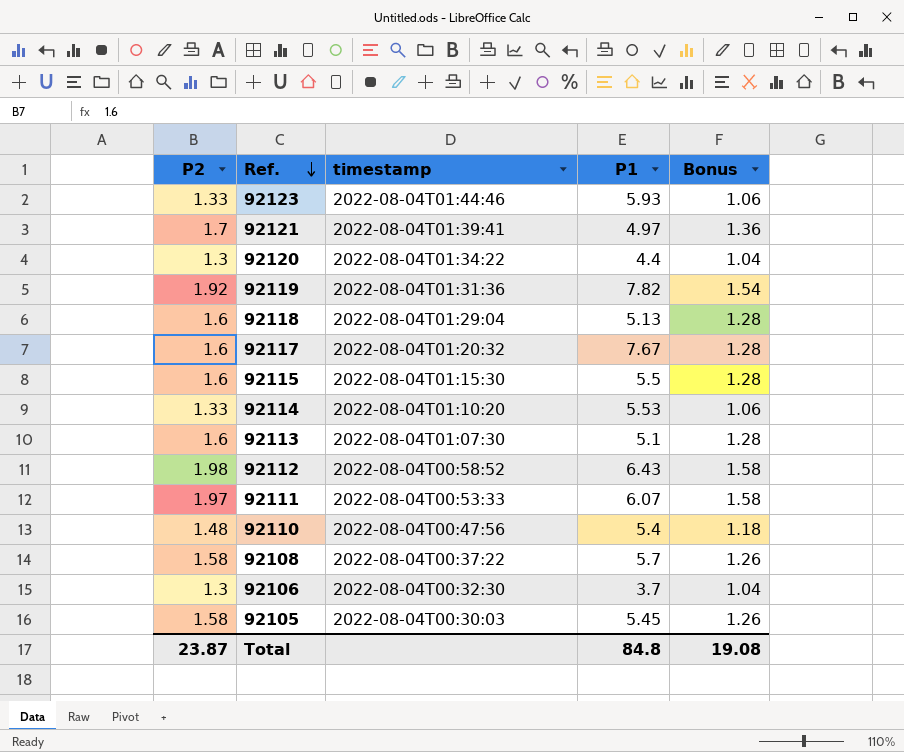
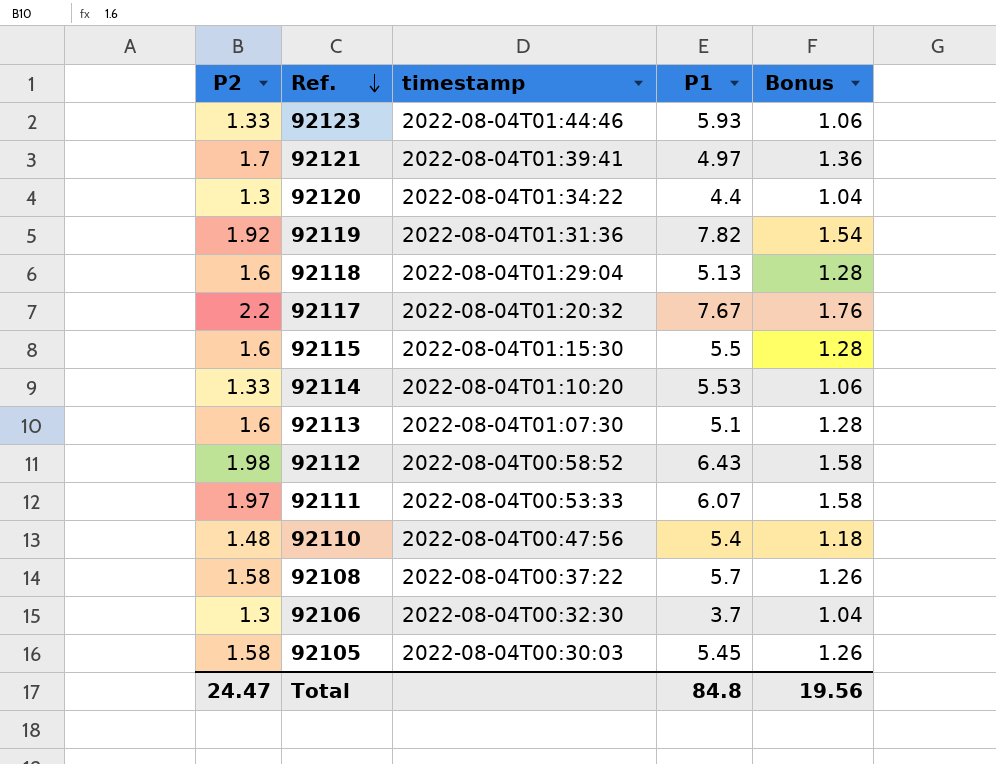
92117 | P2: 1.6 -> 2.2
92117 | Bonus: 1.28 -> 1.76
Total | P2: 23.87 -> 24.47
Total | Bonus: 19.08 -> 19.56

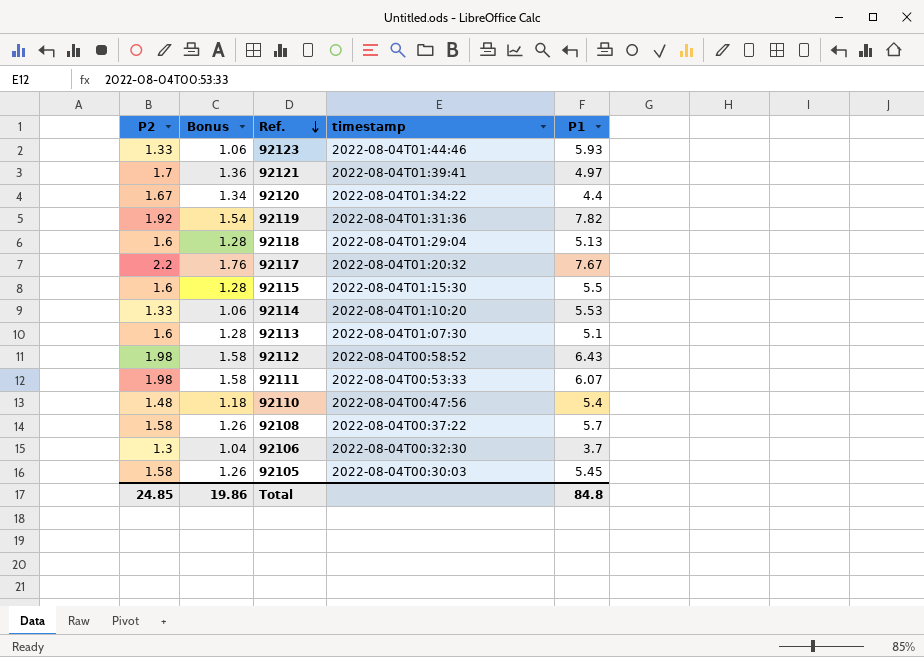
column Bonus | position: 5 -> 2
92120 | P2: 1.3 -> 1.67
92120 | Bonus: 1.04 -> 1.34
92111 | P2: 1.97 -> 1.98
Total | P2: 24.47 -> 24.85
Total | Bonus: 19.56 -> 19.86

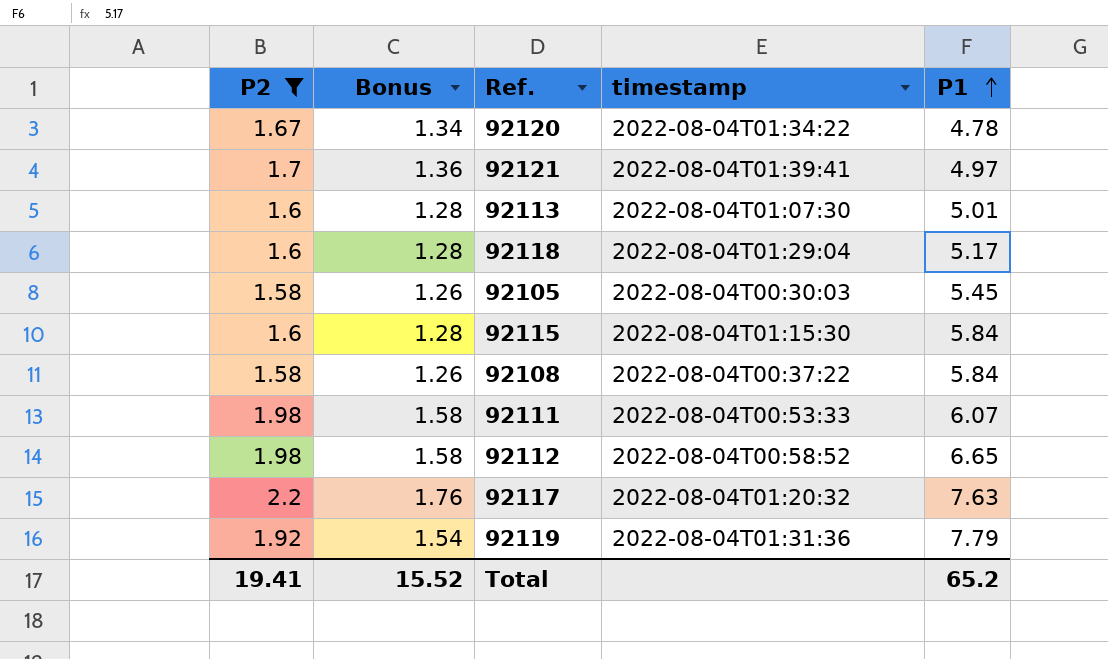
filter: none -> P2 >= 1.58
row order: Ref. descending -> P1 ascending
92120 | P1: 4.4 -> 4.78
92113 | P1: 5.1 -> 5.01
92118 | P1: 5.13 -> 5.17
92115 | P1: 5.5 -> 5.84
92108 | P1: 5.7 -> 5.84
92112 | P1: 6.43 -> 6.65
92117 | P1: 7.67 -> 7.63
92119 | P1: 7.82 -> 7.79
Total | P2: 24.85 -> 19.41
Total | Bonus: 19.86 -> 15.52
Total | P1: 84.8 -> 65.2

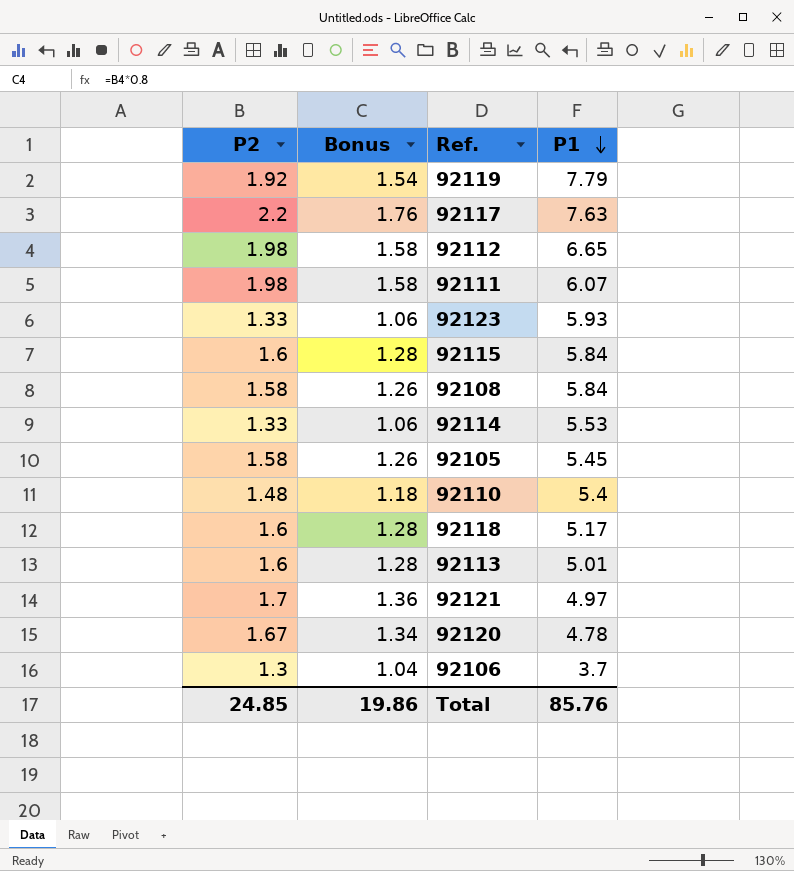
filter: P2 >= 1.58 -> none
row order: P1 ascending -> P1 descending
column timestamp | position: 4 -> none
Total | P2: 19.41 -> 24.85
Total | Bonus: 15.52 -> 19.86
Total | P1: 65.2 -> 85.76

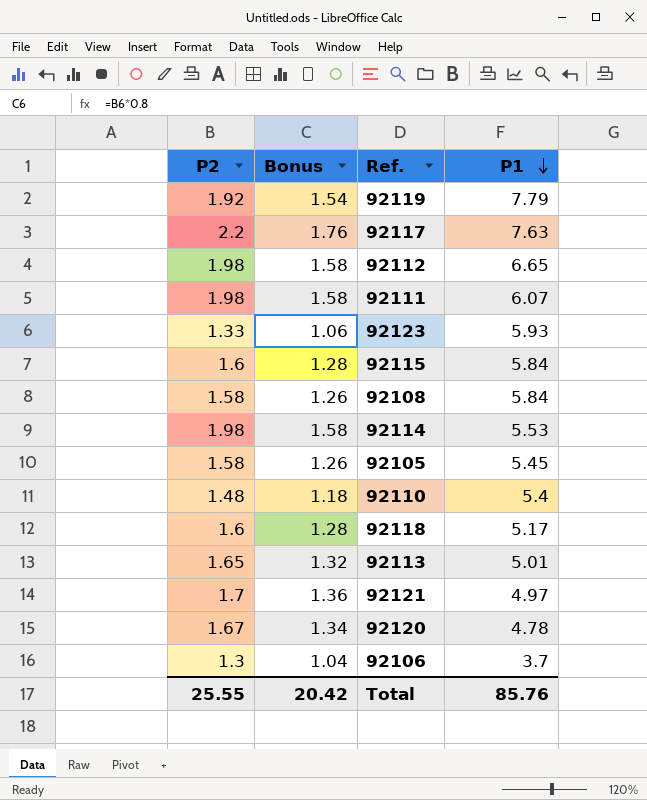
92114 | P2: 1.33 -> 1.98
92114 | Bonus: 1.06 -> 1.58
92113 | P2: 1.6 -> 1.65
92113 | Bonus: 1.28 -> 1.32
Total | P2: 24.85 -> 25.55
Total | Bonus: 19.86 -> 20.42

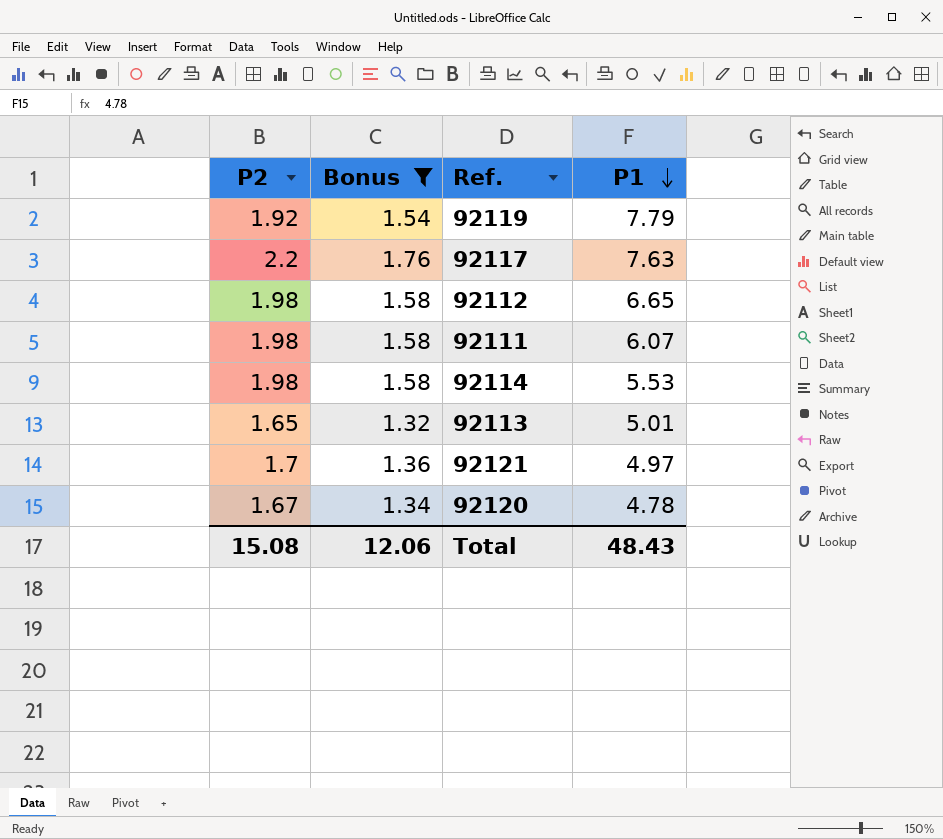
filter: none -> Bonus >= 1.32
Total | P2: 25.55 -> 15.08
Total | Bonus: 20.42 -> 12.06
Total | P1: 85.76 -> 48.43

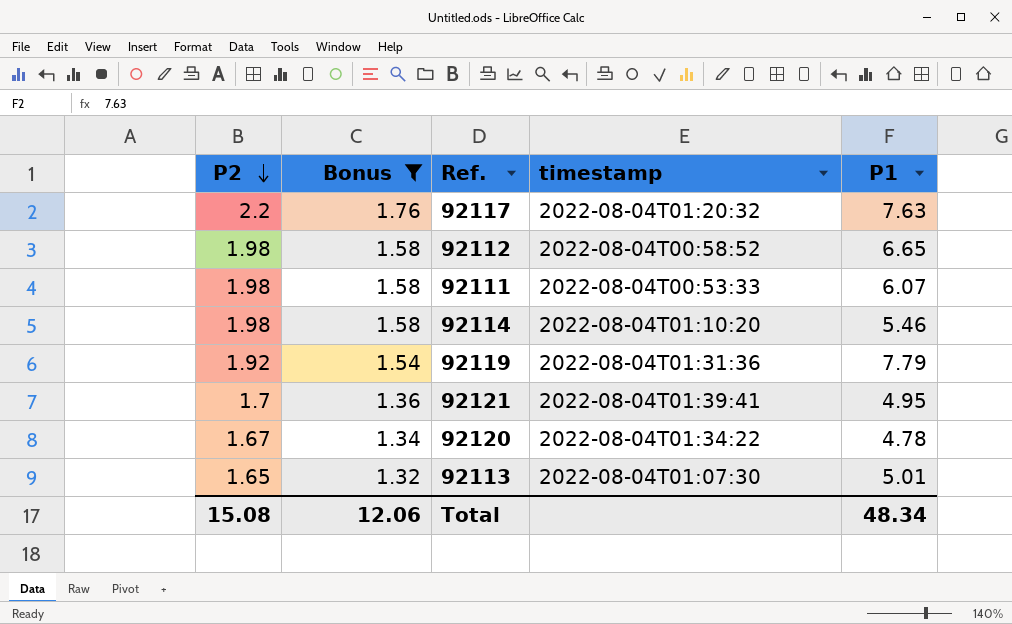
row order: P1 descending -> P2 descending
column timestamp | position: none -> 4
92114 | P1: 5.53 -> 5.46
92121 | P1: 4.97 -> 4.95
Total | P1: 48.43 -> 48.34

